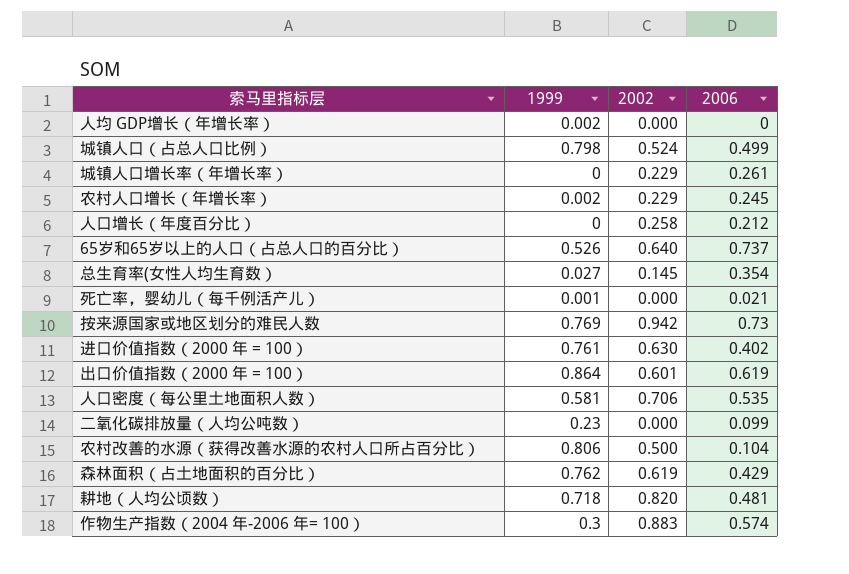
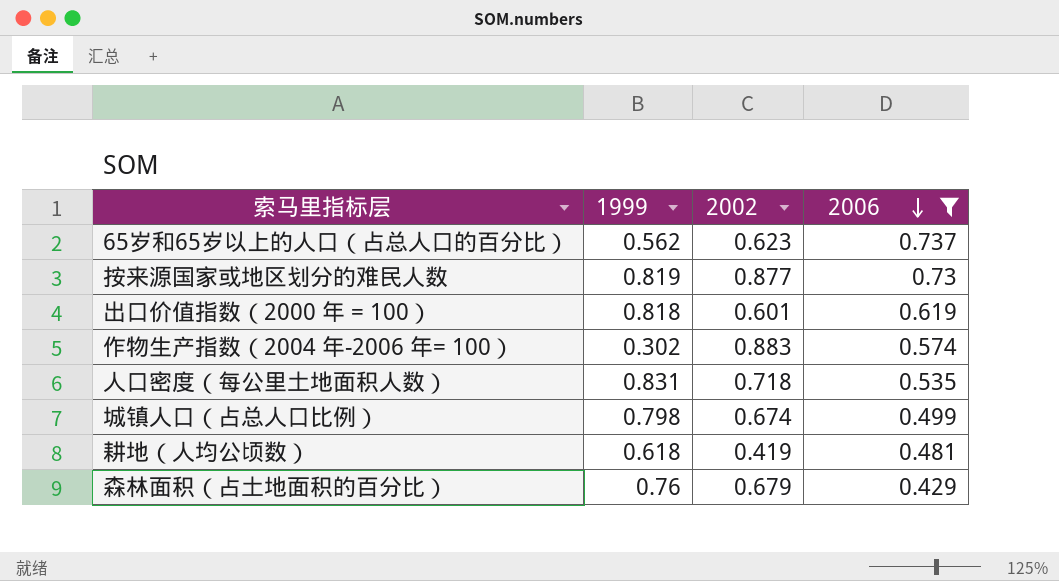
filter: none -> 2006 >= 0.429
row order: none -> 2006 descending
65岁和65岁以上的人口（占总人口的百分比） | 1999: 0.526 -> 0.562
65岁和65岁以上的人口（占总人口的百分比） | 2002: 0.640 -> 0.623
按来源国家或地区划分的难民人数 | 1999: 0.769 -> 0.819
按来源国家或地区划分的难民人数 | 2002: 0.942 -> 0.877
出口价值指数（2000 年 = 100） | 1999: 0.864 -> 0.818
作物生产指数（2004 年-2006 年= 100） | 1999: 0.3 -> 0.302
人口密度（每公里土地面积人数） | 1999: 0.581 -> 0.831
人口密度（每公里土地面积人数） | 2002: 0.706 -> 0.718
城镇人口（占总人口比例） | 2002: 0.524 -> 0.674
耕地（人均公顷数） | 1999: 0.718 -> 0.618
耕地（人均公顷数） | 2002: 0.820 -> 0.419
森林面积（占土地面积的百分比） | 1999: 0.762 -> 0.76
森林面积（占土地面积的百分比） | 2002: 0.619 -> 0.679

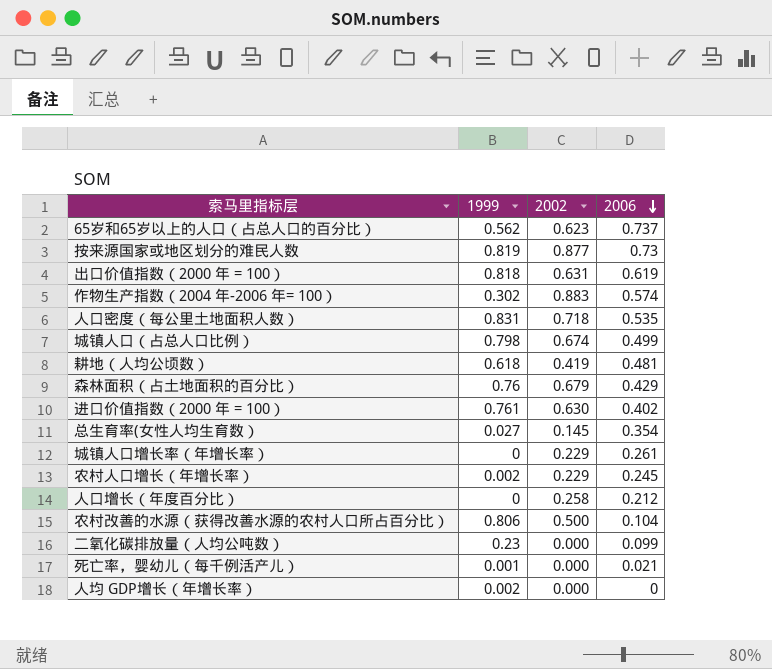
filter: 2006 >= 0.429 -> none
出口价值指数（2000 年 = 100） | 2002: 0.601 -> 0.631

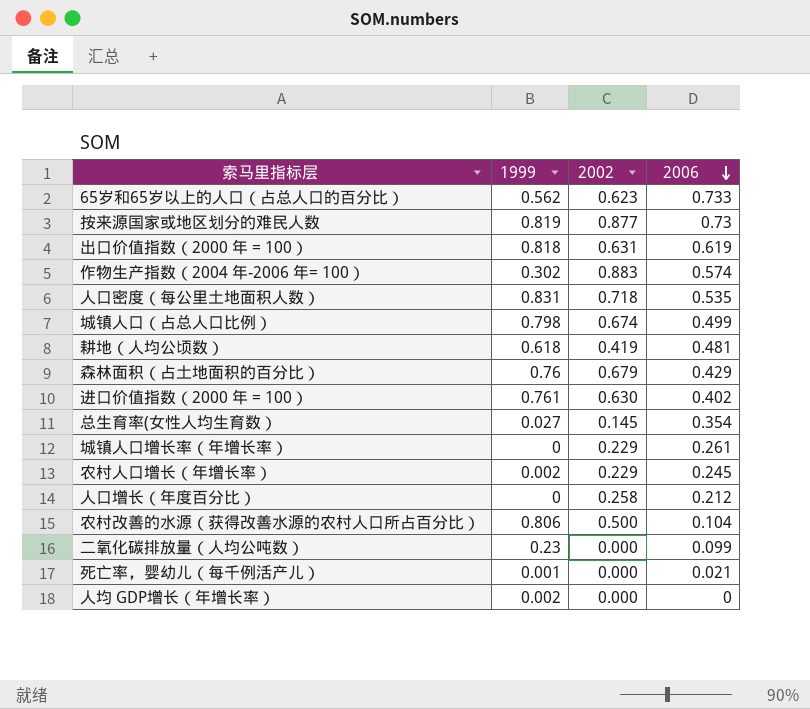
65岁和65岁以上的人口（占总人口的百分比） | 2006: 0.737 -> 0.733

